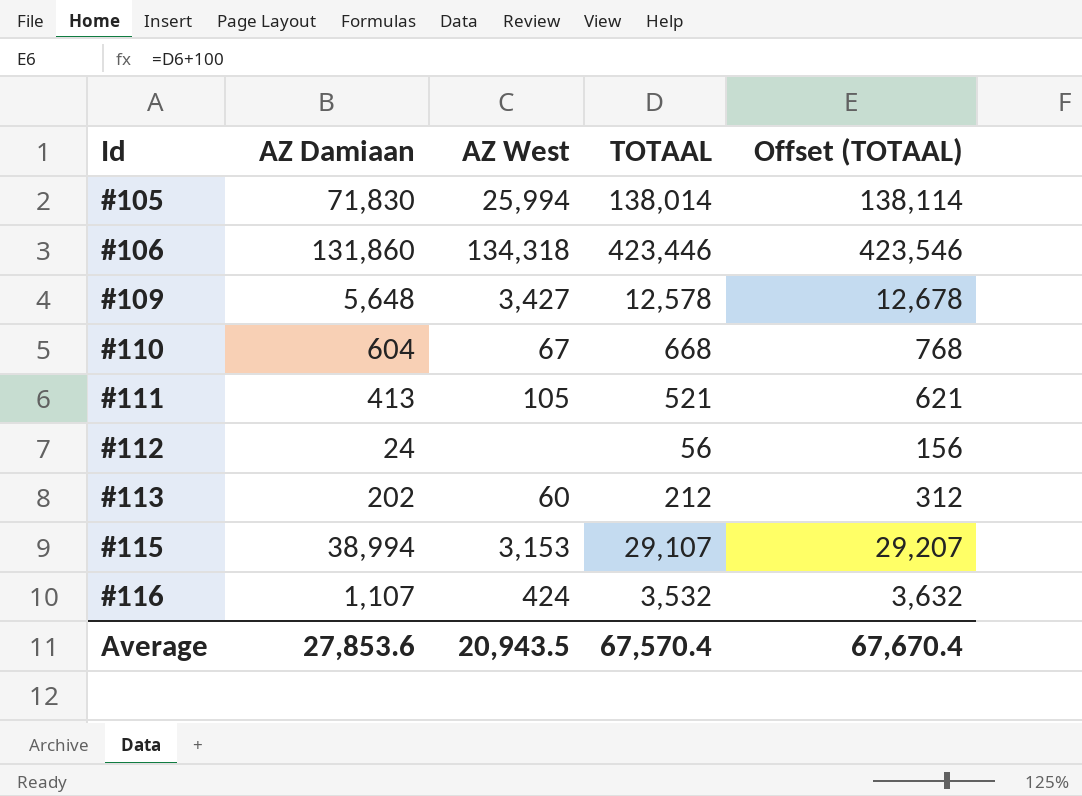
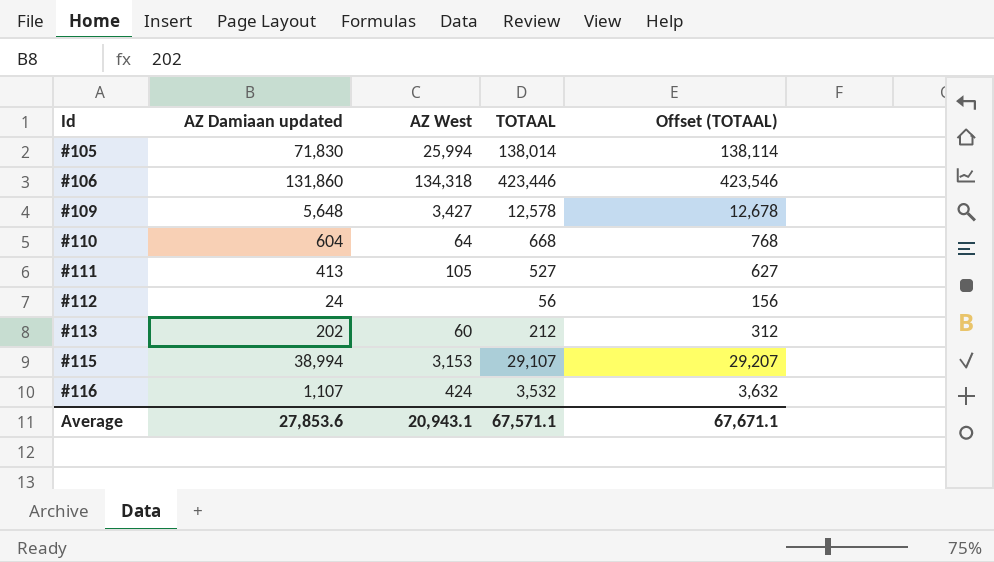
column name: AZ Damiaan -> AZ Damiaan updated
#110 | AZ West: 67 -> 64
#111 | TOTAAL: 521 -> 527
#111 | Offset (TOTAAL): 621 -> 627
Average | AZ West: 20,943.5 -> 20,943.1
Average | TOTAAL: 67,570.4 -> 67,571.1
Average | Offset (TOTAAL): 67,670.4 -> 67,671.1

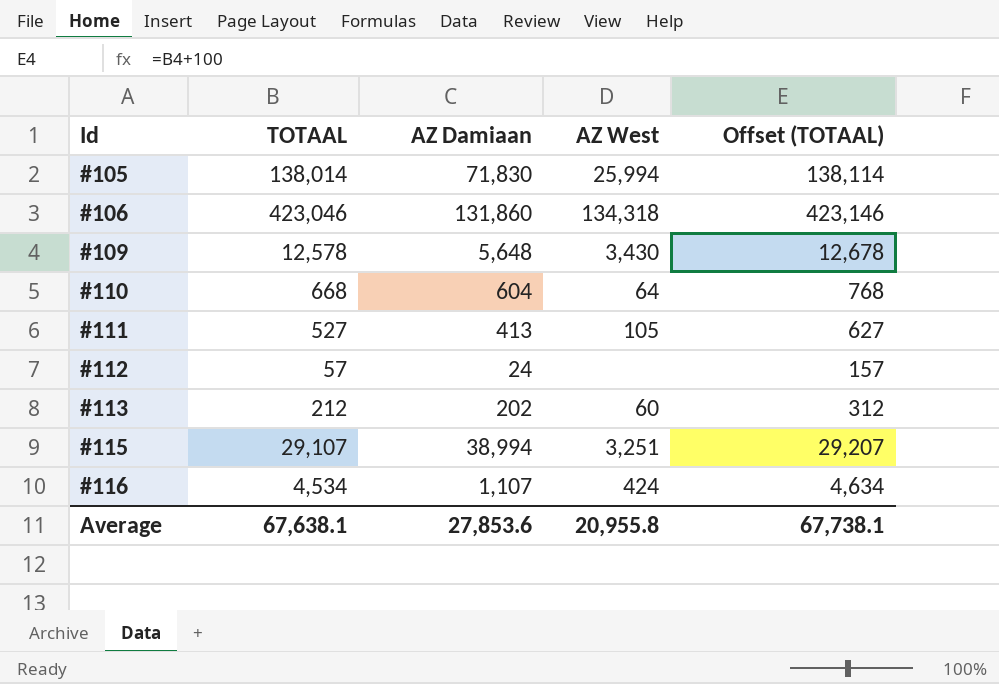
column TOTAAL | position: 4 -> 2
column name: AZ Damiaan updated -> AZ Damiaan
#106 | TOTAAL: 423,446 -> 423,046
#106 | Offset (TOTAAL): 423,546 -> 423,146
#109 | AZ West: 3,427 -> 3,430
#112 | TOTAAL: 56 -> 57
#112 | Offset (TOTAAL): 156 -> 157
#115 | AZ West: 3,153 -> 3,251
#116 | TOTAAL: 3,532 -> 4,534
#116 | Offset (TOTAAL): 3,632 -> 4,634
Average | TOTAAL: 67,571.1 -> 67,638.1
Average | AZ West: 20,943.1 -> 20,955.8
Average | Offset (TOTAAL): 67,671.1 -> 67,738.1

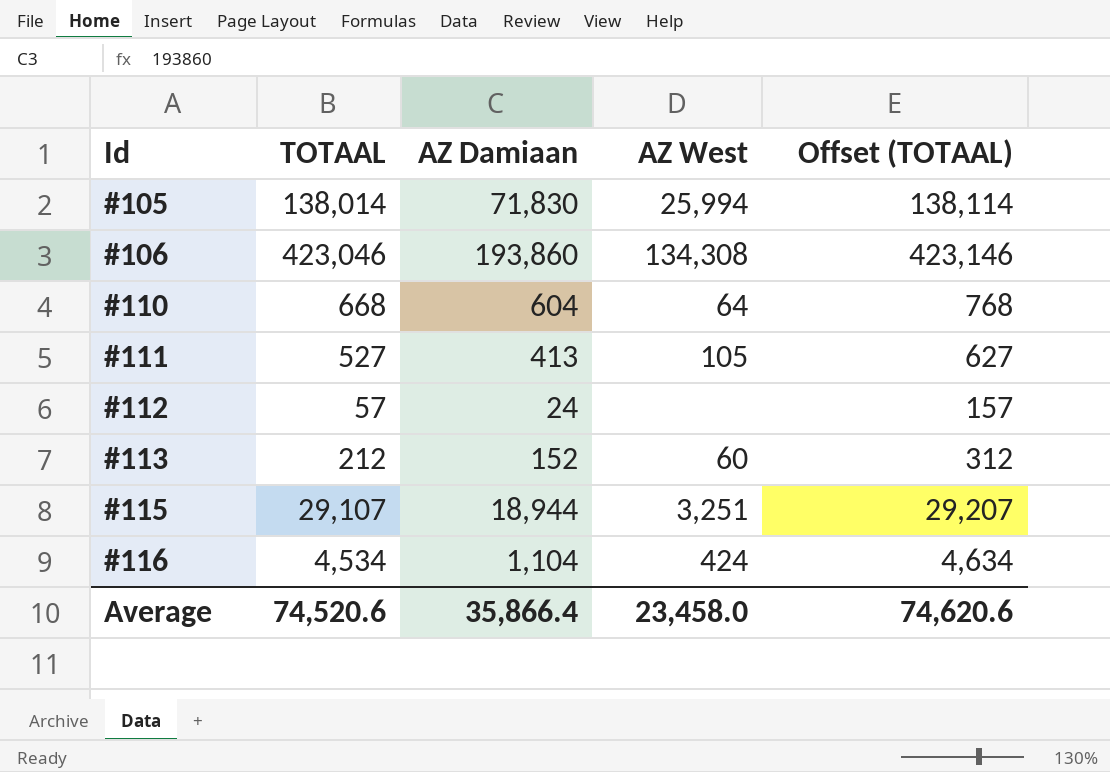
row #109: 12,578 | 5,648 | 3,430 | 12,678 -> none
#106 | AZ Damiaan: 131,860 -> 193,860
#106 | AZ West: 134,318 -> 134,308
#113 | AZ Damiaan: 202 -> 152
#115 | AZ Damiaan: 38,994 -> 18,944
#116 | AZ Damiaan: 1,107 -> 1,104
Average | TOTAAL: 67,638.1 -> 74,520.6
Average | AZ Damiaan: 27,853.6 -> 35,866.4
Average | AZ West: 20,955.8 -> 23,458.0
Average | Offset (TOTAAL): 67,738.1 -> 74,620.6

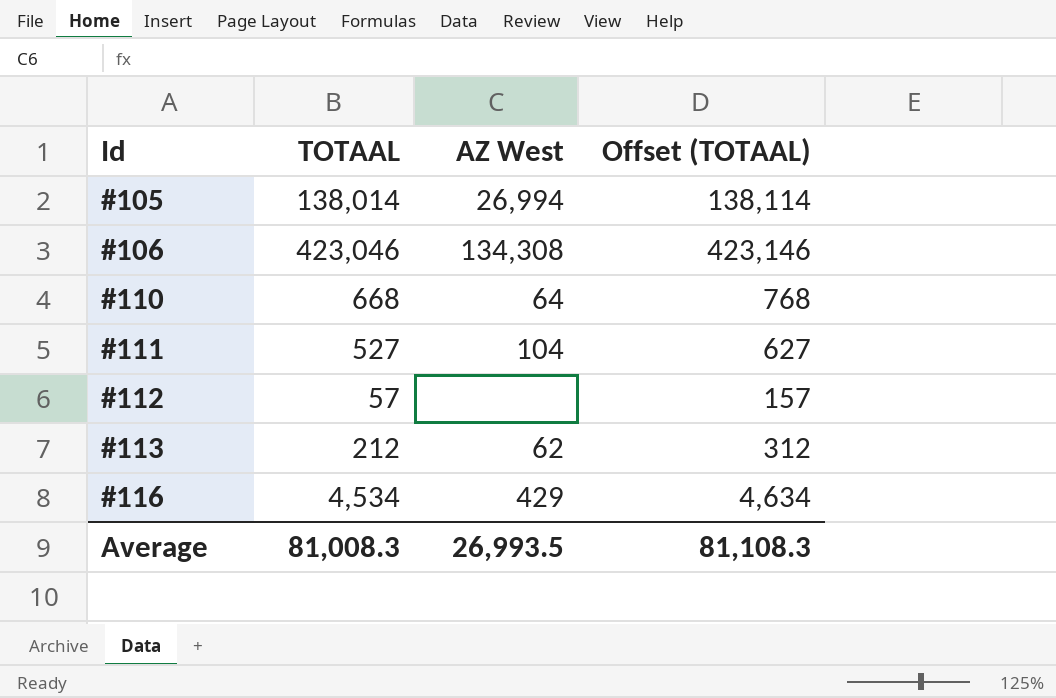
column AZ Damiaan | position: 3 -> none
row #115: 29,107 | 18,944 | 3,251 | 29,207 -> none
#105 | AZ West: 25,994 -> 26,994
#111 | AZ West: 105 -> 104
#113 | AZ West: 60 -> 62
#116 | AZ West: 424 -> 429
Average | TOTAAL: 74,520.6 -> 81,008.3
Average | AZ West: 23,458.0 -> 26,993.5
Average | Offset (TOTAAL): 74,620.6 -> 81,108.3

